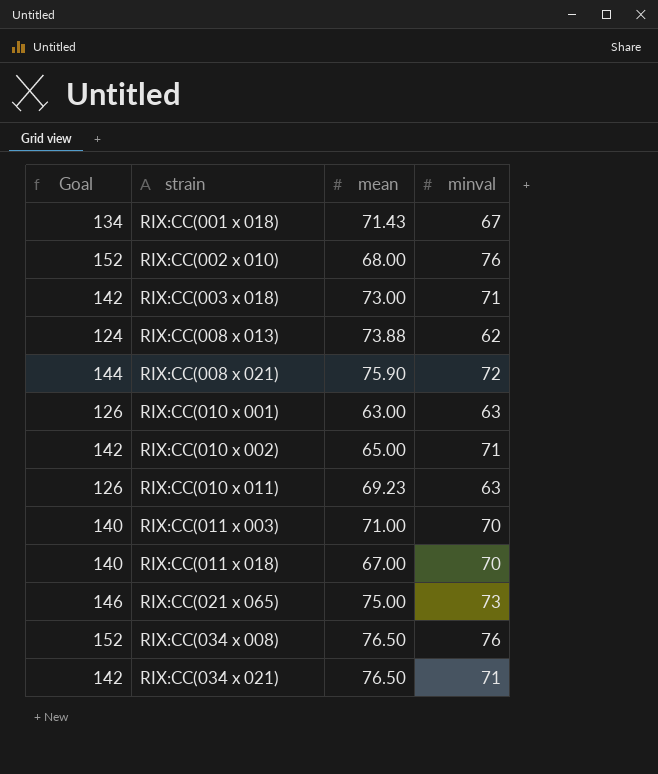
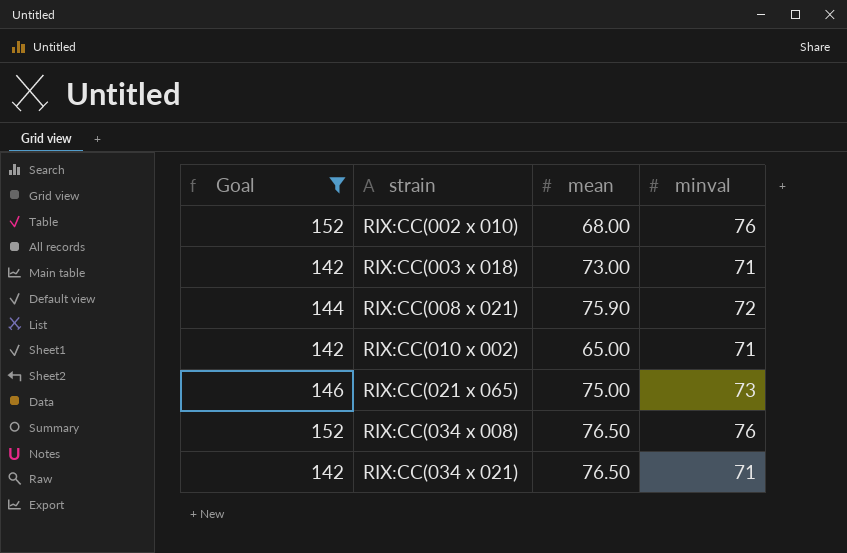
filter: none -> Goal >= 142

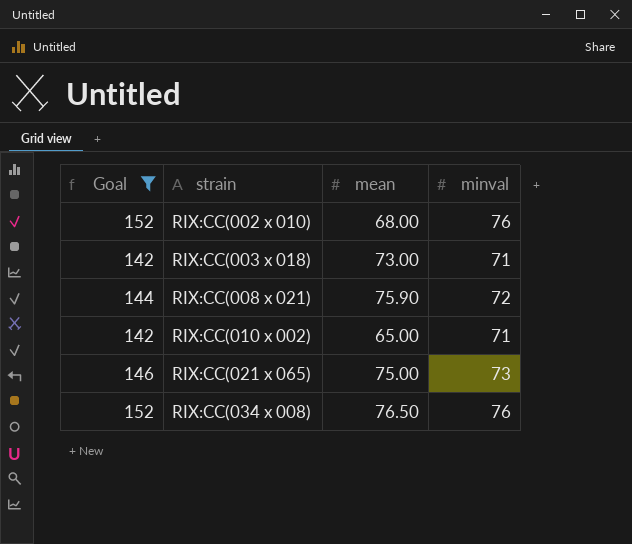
row RIX:CC(034 x 021): 142 | 76.50 | 71 -> none

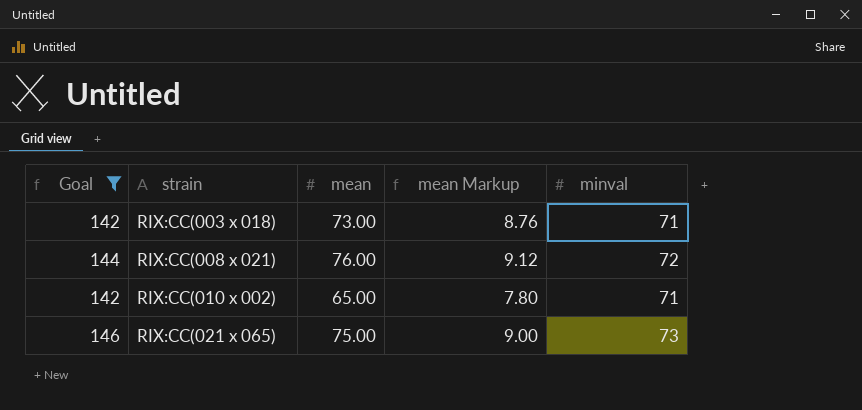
column mean Markup | formula: none -> [mean] * 0.12
row RIX:CC(002 x 010): 152 | 68.00 | 76 -> none
row RIX:CC(034 x 008): 152 | 76.50 | 76 -> none
RIX:CC(008 x 021) | mean: 75.90 -> 76.00

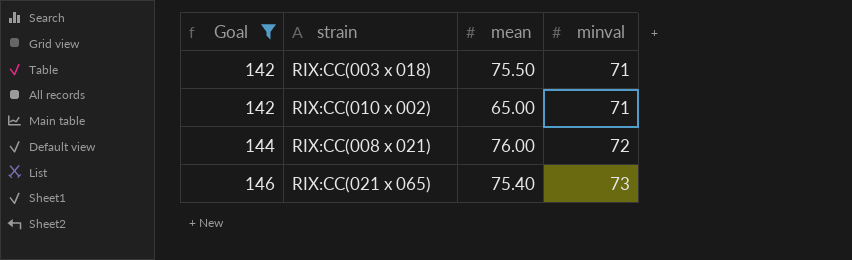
row order: strain ascending -> Goal ascending
column mean Markup | formula: [mean] * 0.12 -> none
RIX:CC(003 x 018) | mean: 73.00 -> 75.50
RIX:CC(021 x 065) | mean: 75.00 -> 75.40

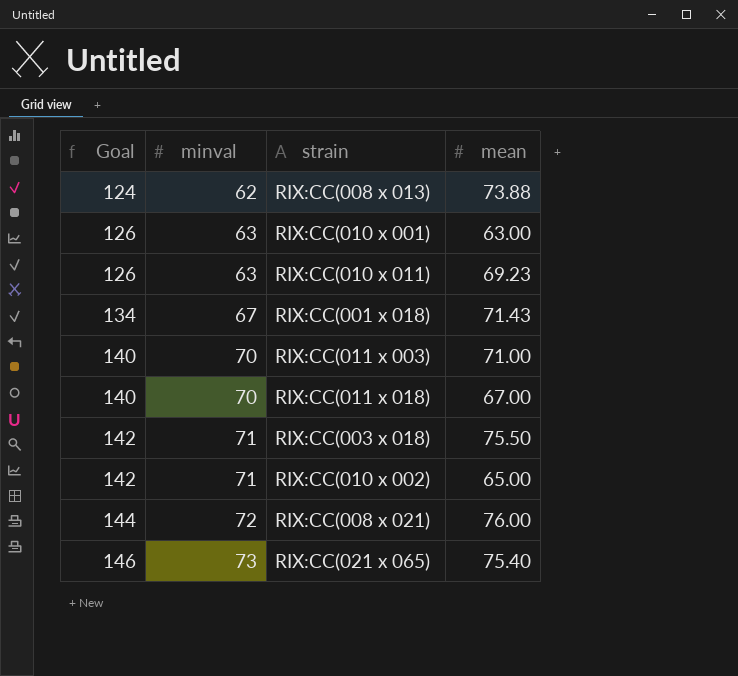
filter: Goal >= 142 -> none
column minval | position: 4 -> 2

